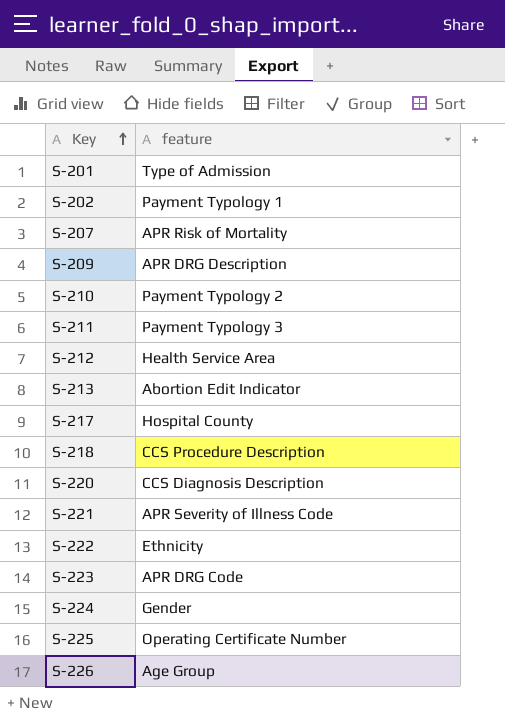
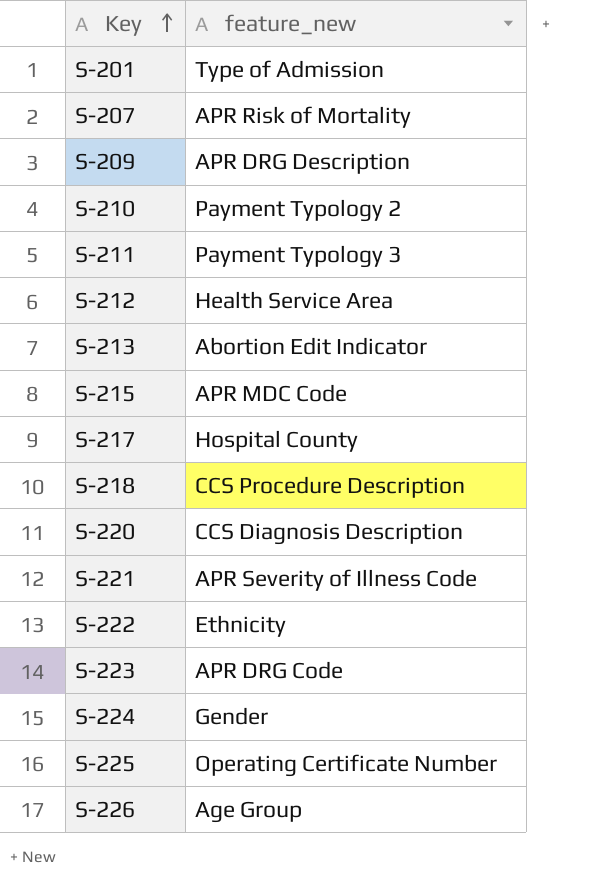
column name: feature -> feature_new
row S-202: Payment Typology 1 -> none
row S-215: none -> APR MDC Code

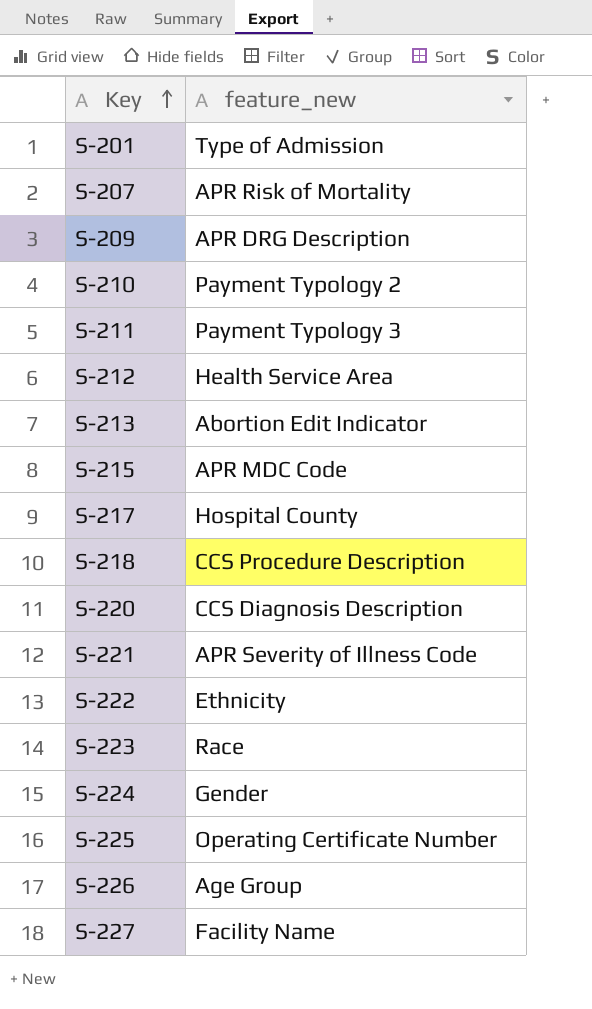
S-223 | feature_new: APR DRG Code -> Race
row S-227: none -> Facility Name

